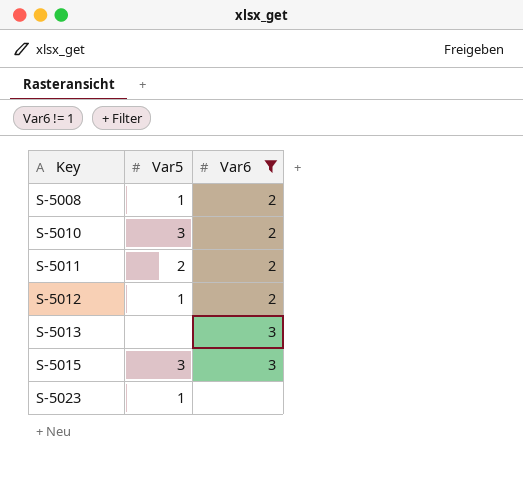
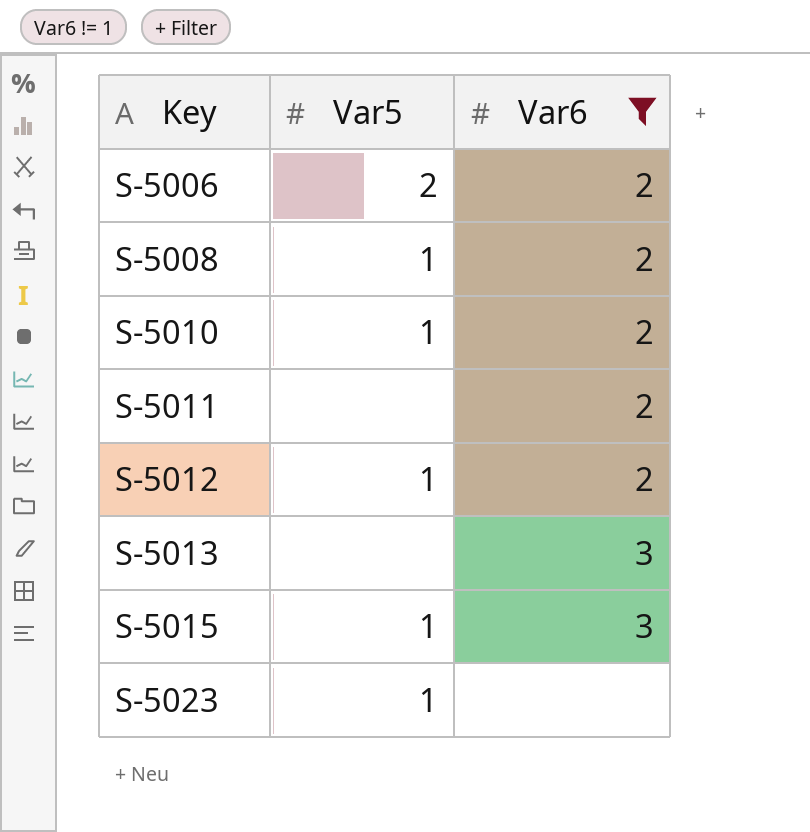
row S-5006: none -> 2 | 2
S-5010 | Var5: 3 -> 1
S-5011 | Var5: 2 -> none
S-5015 | Var5: 3 -> 1

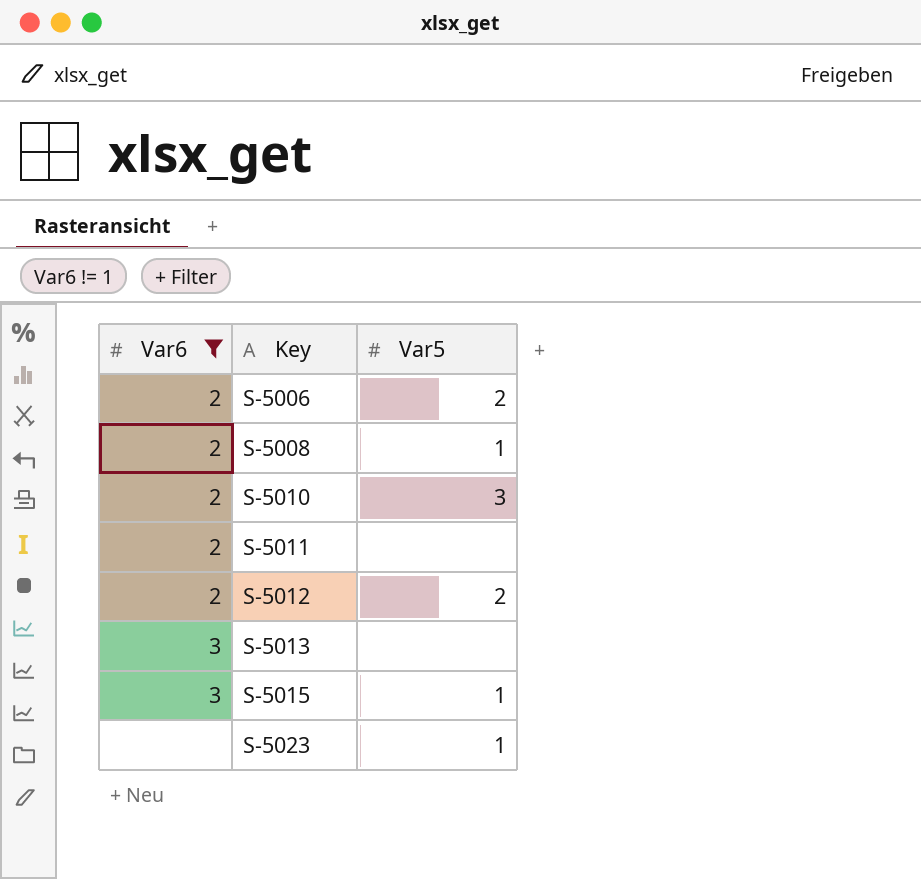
column Var6 | position: 3 -> 1
S-5010 | Var5: 1 -> 3
S-5012 | Var5: 1 -> 2

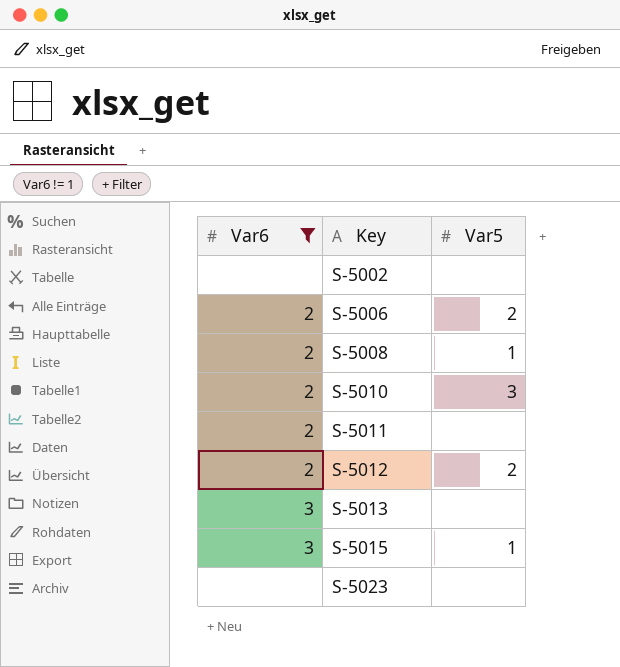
row S-5002: none -> none | none
S-5023 | Var5: 1 -> none

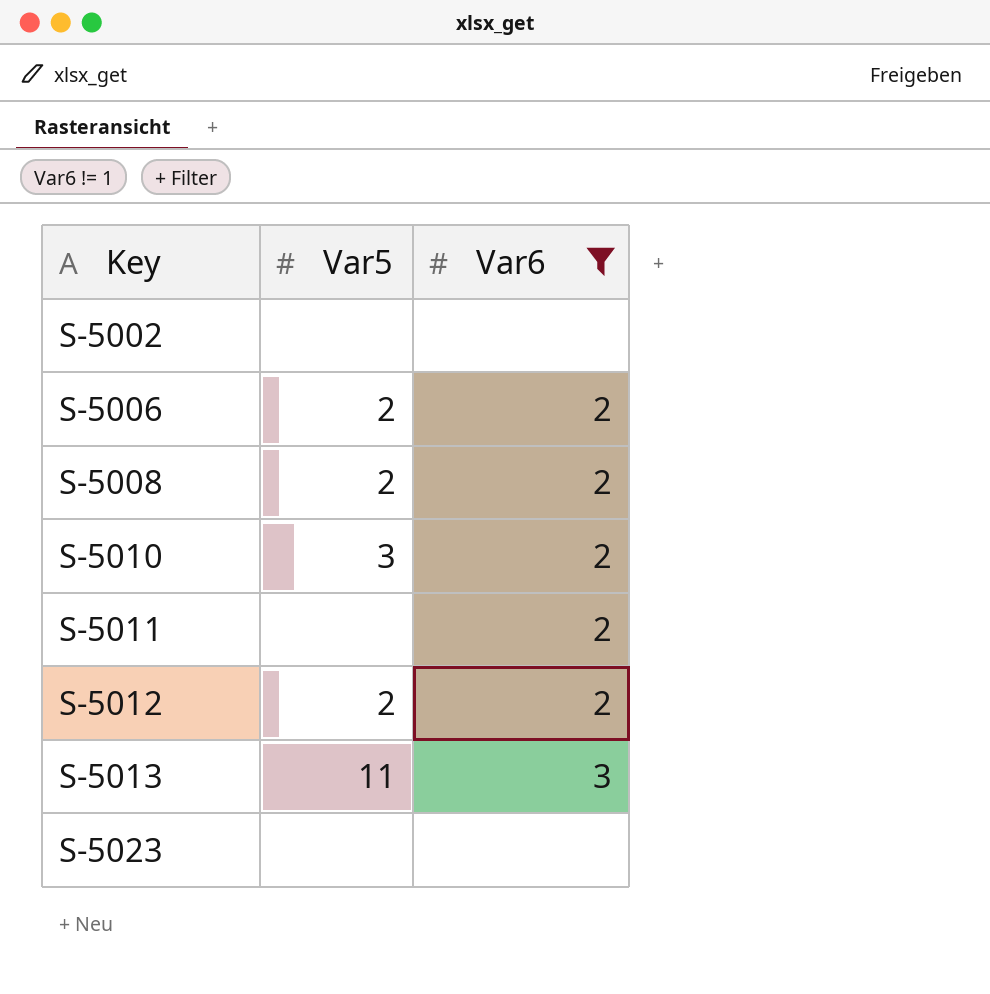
column Var6 | position: 1 -> 3
row S-5015: 3 | 1 -> none
S-5008 | Var5: 1 -> 2
S-5013 | Var5: none -> 11

